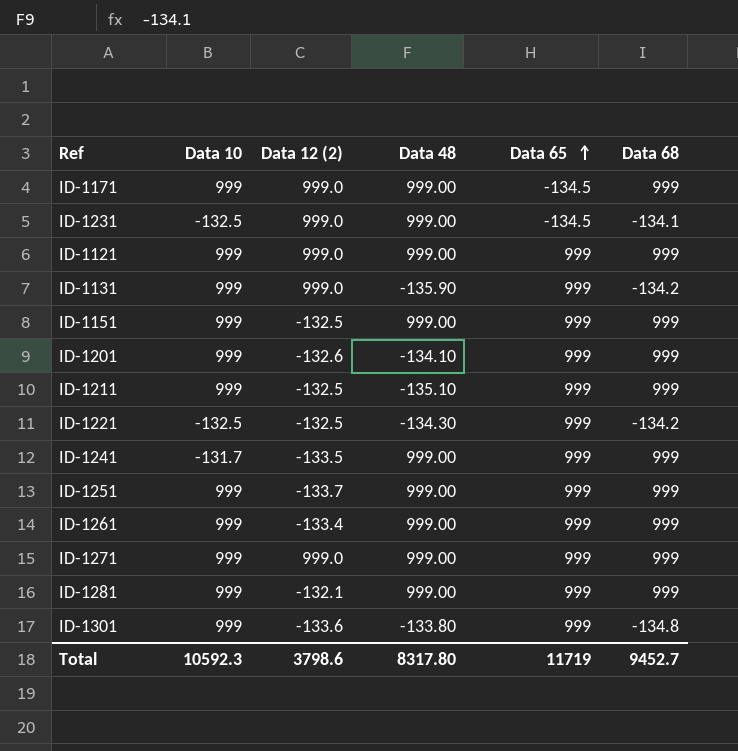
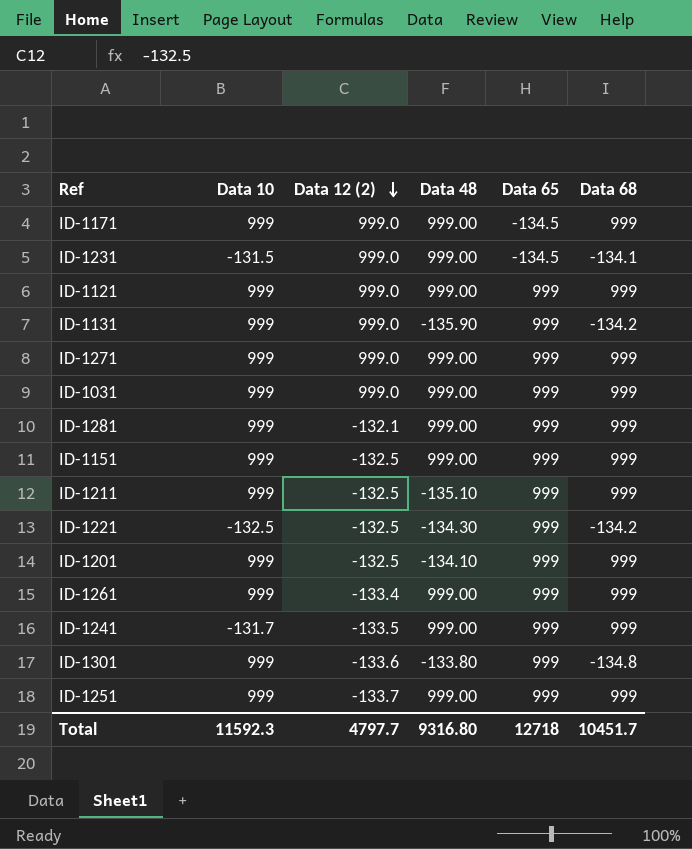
row order: Data 65 ascending -> Data 12 (2) descending
ID-1231 | Data 10: -132.5 -> -131.5
row ID-1031: none -> 999 | 999.0 | 999.00 | 999 | 999
ID-1201 | Data 12 (2): -132.6 -> -132.5
Total | Data 10: 10592.3 -> 11592.3
Total | Data 12 (2): 3798.6 -> 4797.7
Total | Data 48: 8317.80 -> 9316.80
Total | Data 65: 11719 -> 12718
Total | Data 68: 9452.7 -> 10451.7

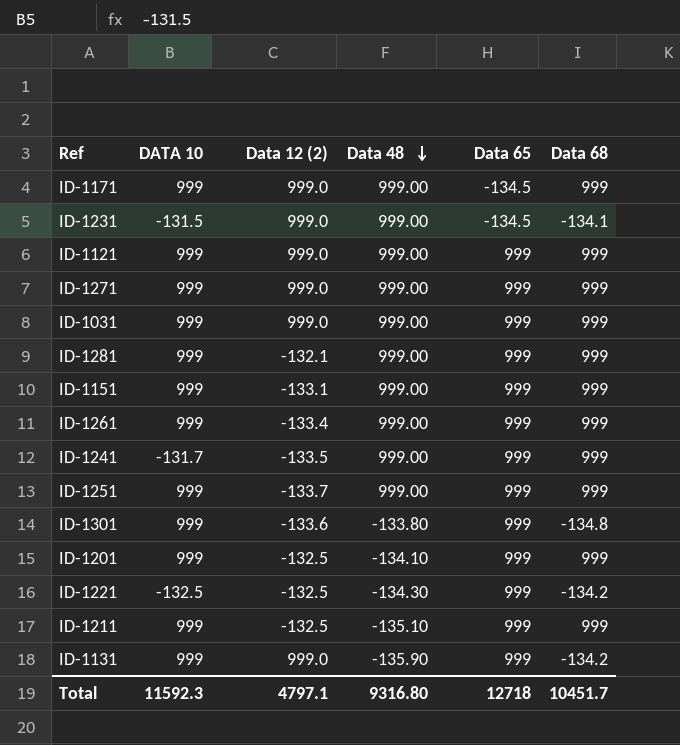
row order: Data 12 (2) descending -> Data 48 descending
column name: Data 10 -> DATA 10
ID-1151 | Data 12 (2): -132.5 -> -133.1
Total | Data 12 (2): 4797.7 -> 4797.1

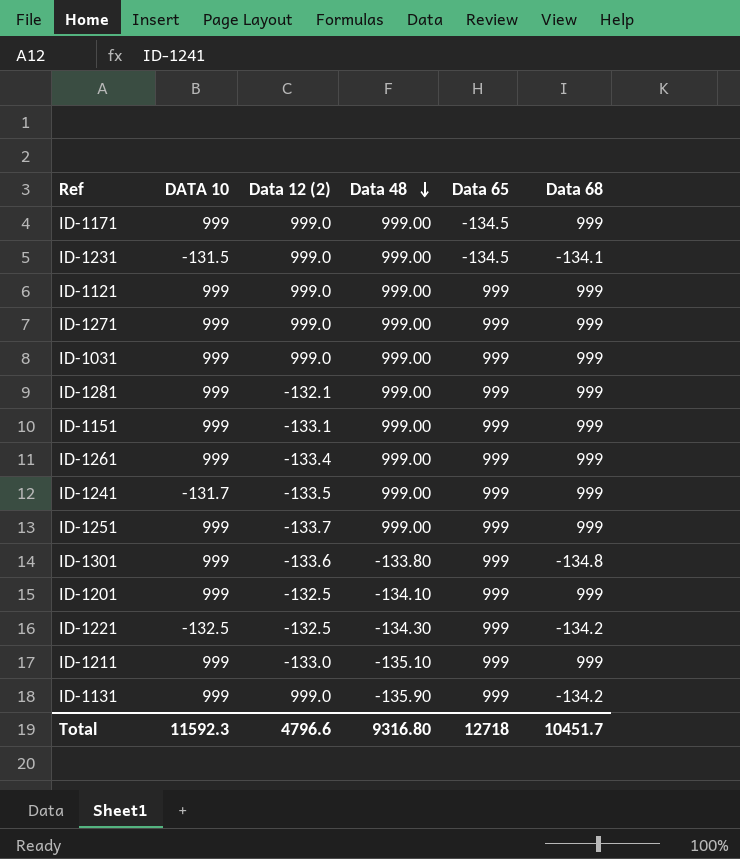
ID-1211 | Data 12 (2): -132.5 -> -133.0
Total | Data 12 (2): 4797.1 -> 4796.6

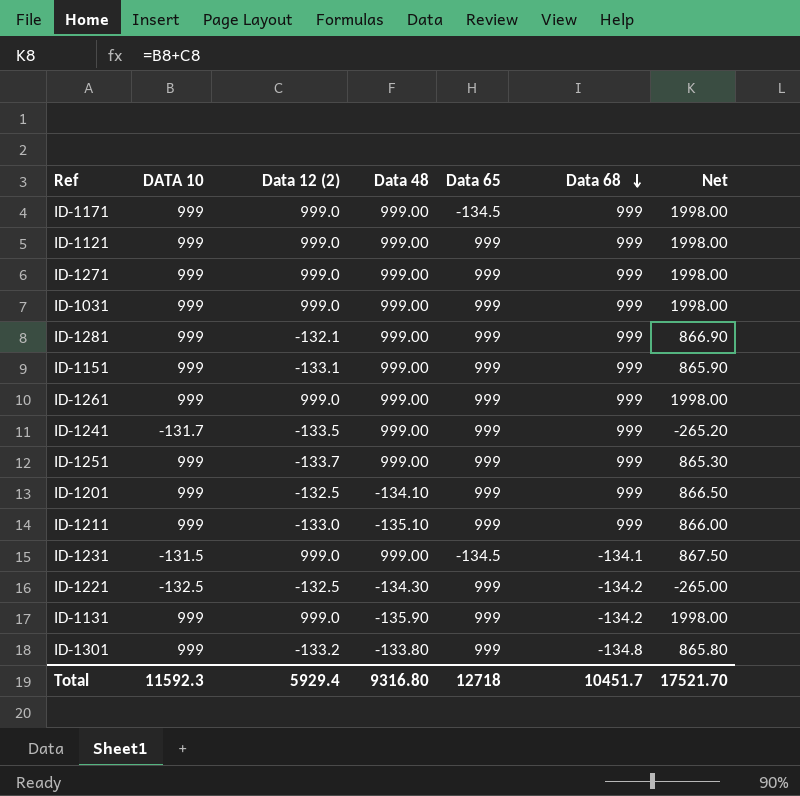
row order: Data 48 descending -> Data 68 descending
column Net | formula: none -> [DATA 10] + [Data 12 (2)]
ID-1261 | Data 12 (2): -133.4 -> 999.0
ID-1301 | Data 12 (2): -133.6 -> -133.2
Total | Data 12 (2): 4796.6 -> 5929.4

